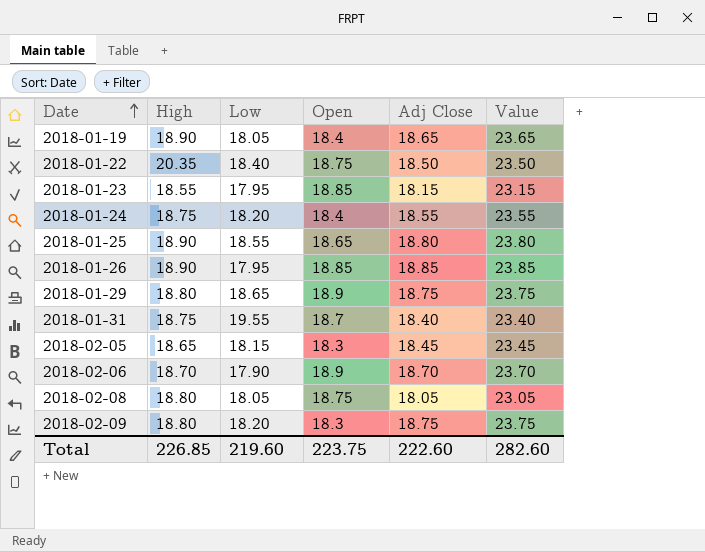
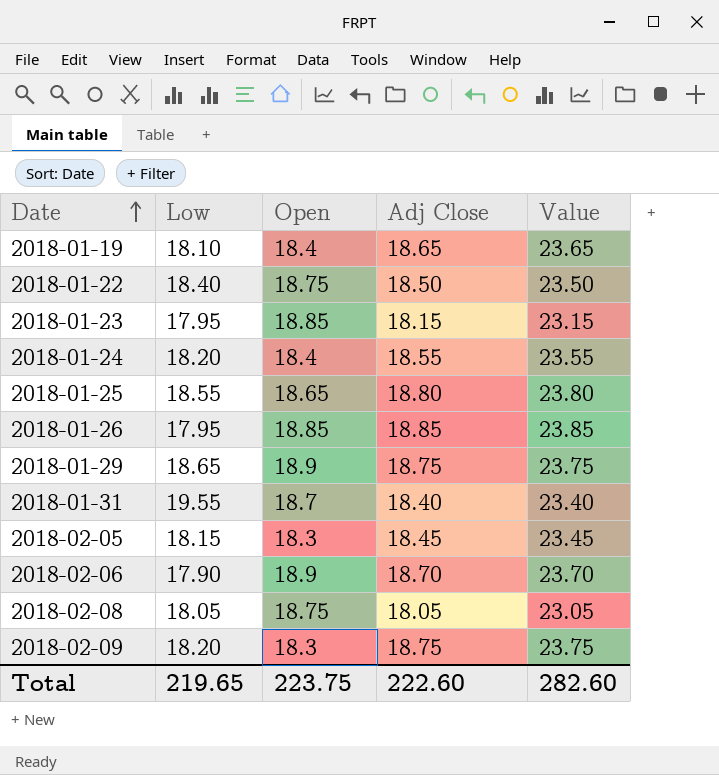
column High | position: 2 -> none
2018-01-19 | Low: 18.05 -> 18.10
Total | Low: 219.60 -> 219.65

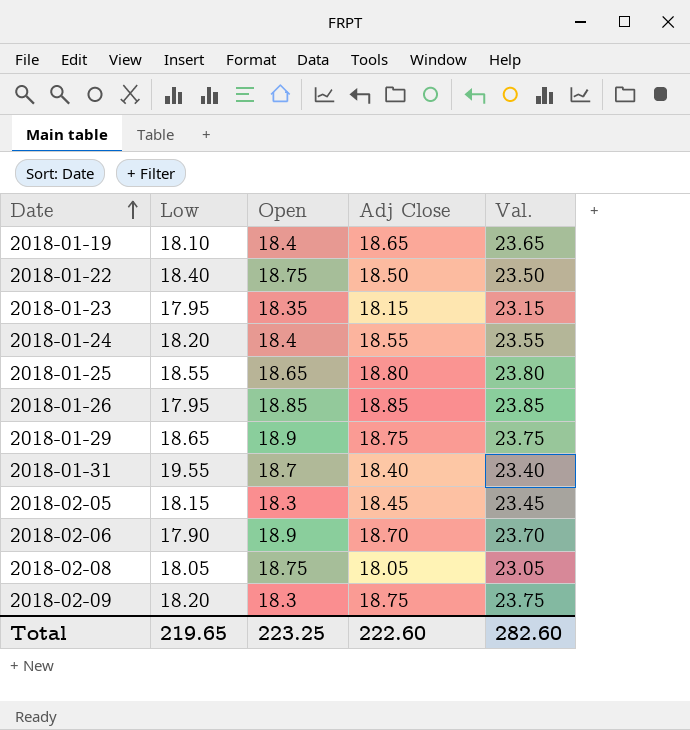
column name: Value -> Val.
2018-01-23 | Open: 18.85 -> 18.35
Total | Open: 223.75 -> 223.25

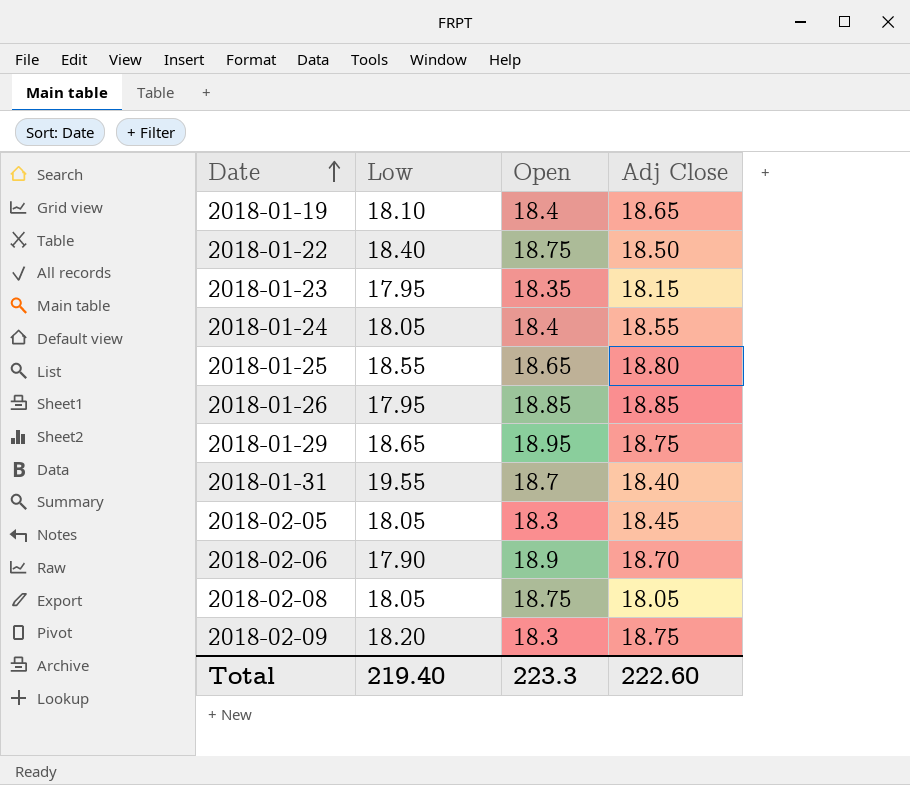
column Val. | formula: [Adj Close] + 5 -> none
2018-01-24 | Low: 18.20 -> 18.05
2018-01-29 | Open: 18.9 -> 18.95
2018-02-05 | Low: 18.15 -> 18.05
Total | Low: 219.65 -> 219.40
Total | Open: 223.25 -> 223.3

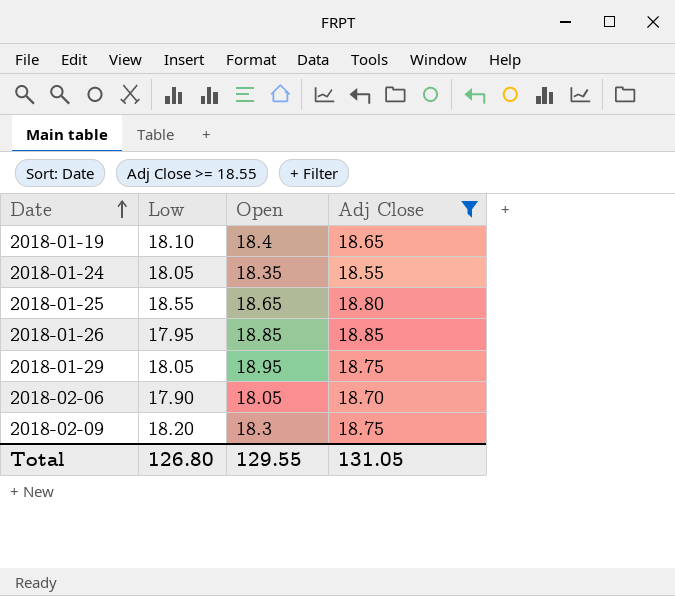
filter: none -> Adj Close >= 18.55
2018-01-24 | Open: 18.4 -> 18.35
2018-01-29 | Low: 18.65 -> 18.05
2018-02-06 | Open: 18.9 -> 18.05
Total | Low: 219.40 -> 126.80
Total | Open: 223.3 -> 129.55
Total | Adj Close: 222.60 -> 131.05

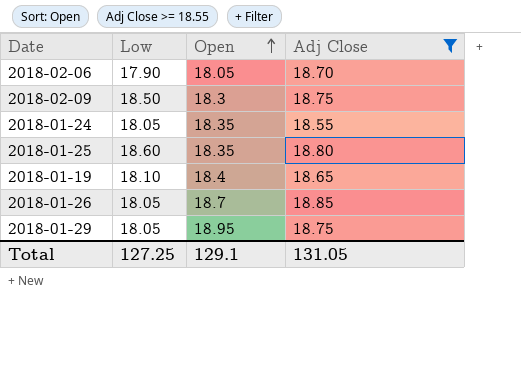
row order: Date ascending -> Open ascending
2018-02-09 | Low: 18.20 -> 18.50
2018-01-25 | Low: 18.55 -> 18.60
2018-01-25 | Open: 18.65 -> 18.35
2018-01-26 | Low: 17.95 -> 18.05
2018-01-26 | Open: 18.85 -> 18.7
Total | Low: 126.80 -> 127.25
Total | Open: 129.55 -> 129.1

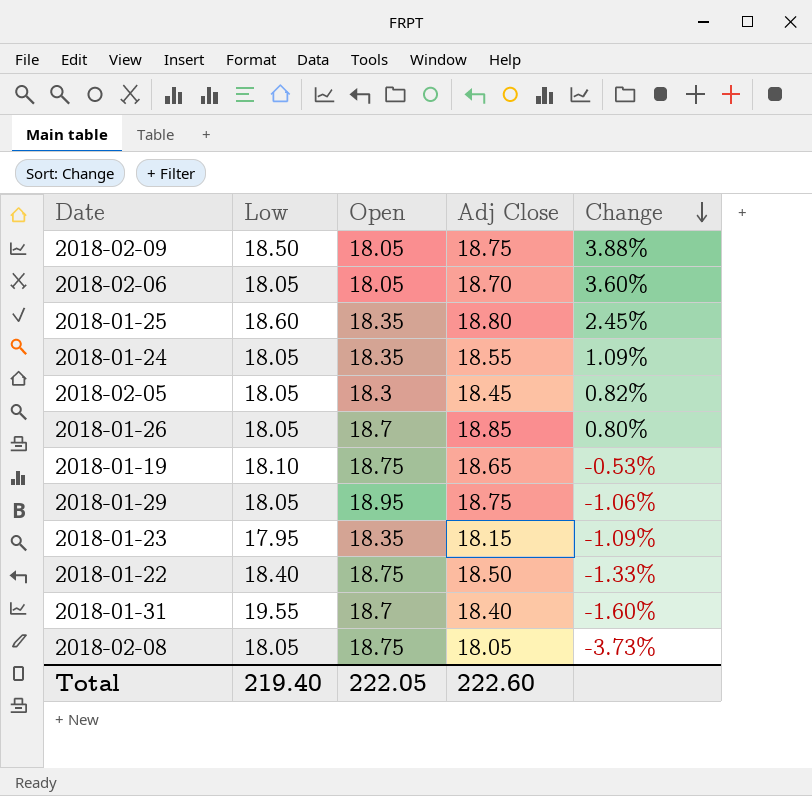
filter: Adj Close >= 18.55 -> none
row order: Open ascending -> Change descending
column Change | formula: none -> ([Adj Close] - [Open]) / [Open]
2018-02-09 | Open: 18.3 -> 18.05
2018-02-06 | Low: 17.90 -> 18.05
2018-01-19 | Open: 18.4 -> 18.75
Total | Low: 127.25 -> 219.40
Total | Open: 129.1 -> 222.05
Total | Adj Close: 131.05 -> 222.60

